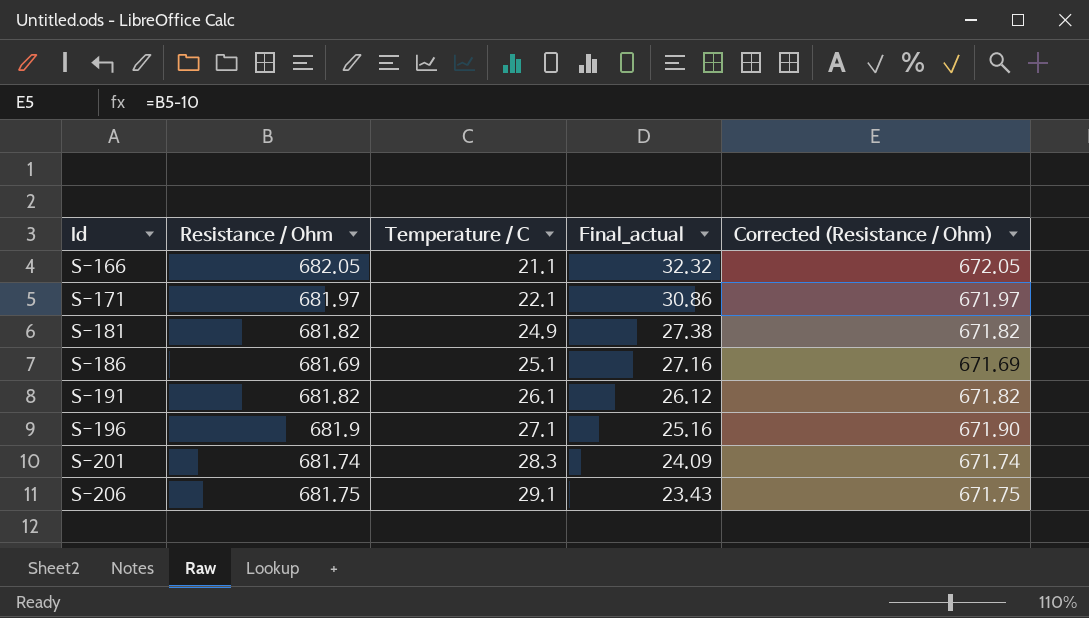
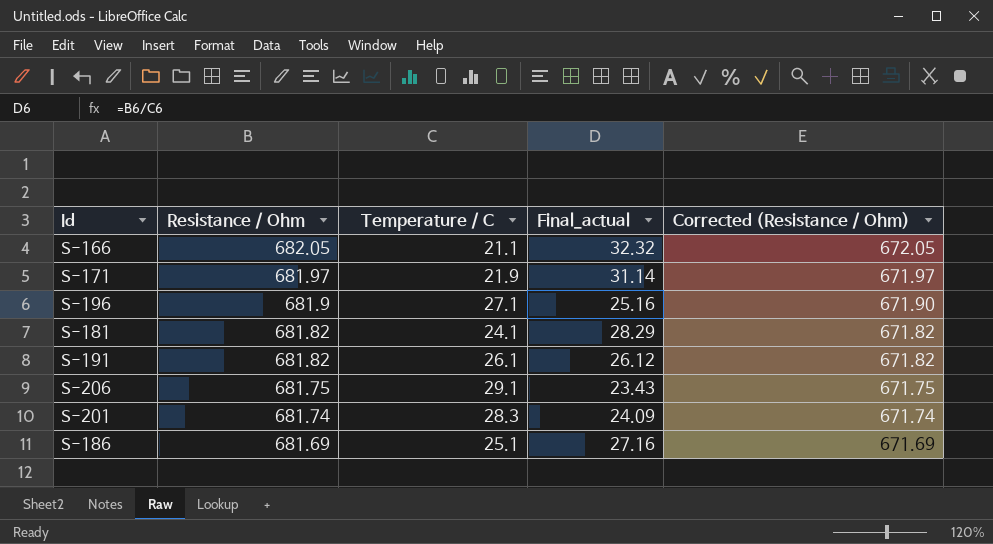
row order: Id ascending -> Resistance / Ohm descending
S-171 | Temperature / C: 22.1 -> 21.9
S-171 | Final_actual: 30.86 -> 31.14
S-181 | Temperature / C: 24.9 -> 24.1
S-181 | Final_actual: 27.38 -> 28.29

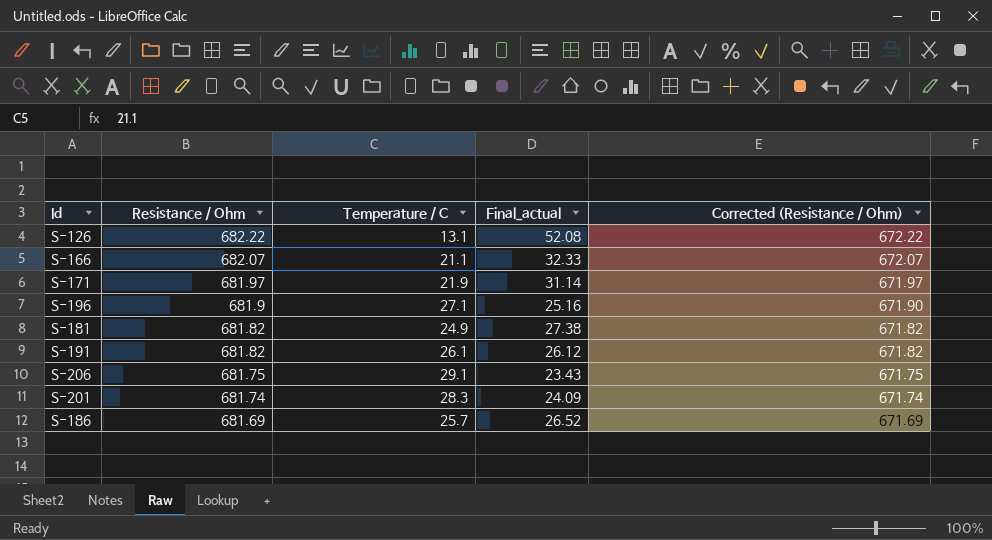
row S-126: none -> 682.22 | 13.1 | 52.08 | 672.22
S-166 | Resistance / Ohm: 682.05 -> 682.07
S-166 | Final_actual: 32.32 -> 32.33
S-166 | Corrected (Resistance / Ohm): 672.05 -> 672.07
S-181 | Temperature / C: 24.1 -> 24.9
S-181 | Final_actual: 28.29 -> 27.38
S-186 | Temperature / C: 25.1 -> 25.7
S-186 | Final_actual: 27.16 -> 26.52

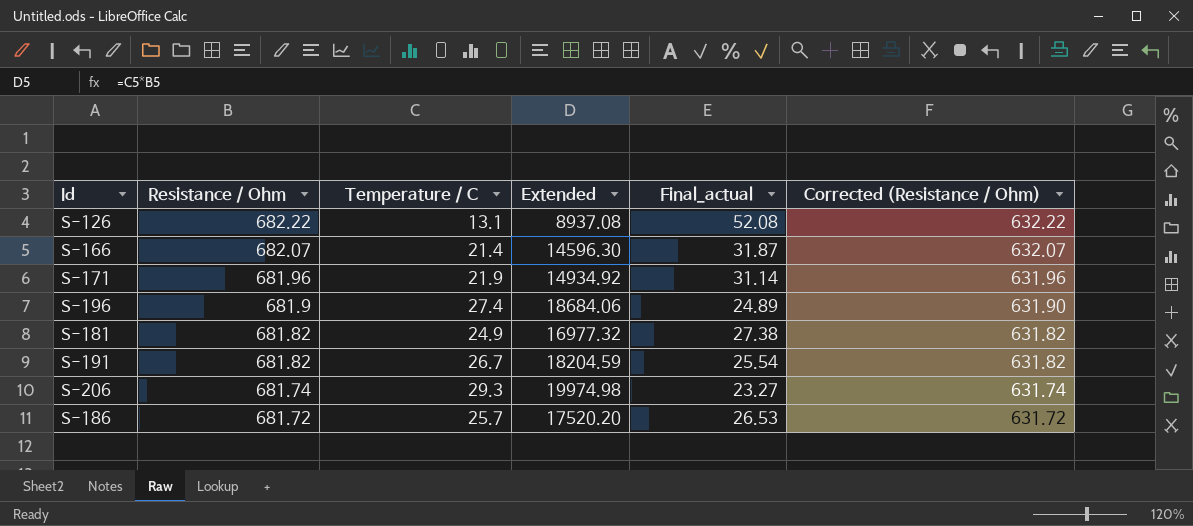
column Extended | formula: none -> [Resistance / Ohm] * [Temperature / C]
column Corrected (Resistance / Ohm) | formula: [Resistance / Ohm] - 10 -> [Resistance / Ohm] - 50
row S-201: 681.74 | 28.3 | 24.09 | 671.74 -> none
S-166 | Temperature / C: 21.1 -> 21.4
S-166 | Final_actual: 32.33 -> 31.87
S-171 | Resistance / Ohm: 681.97 -> 681.96
S-196 | Temperature / C: 27.1 -> 27.4
S-196 | Final_actual: 25.16 -> 24.89
S-191 | Temperature / C: 26.1 -> 26.7
S-191 | Final_actual: 26.12 -> 25.54
S-206 | Resistance / Ohm: 681.75 -> 681.74
S-206 | Temperature / C: 29.1 -> 29.3
S-206 | Final_actual: 23.43 -> 23.27
S-186 | Resistance / Ohm: 681.69 -> 681.72
S-186 | Final_actual: 26.52 -> 26.53

